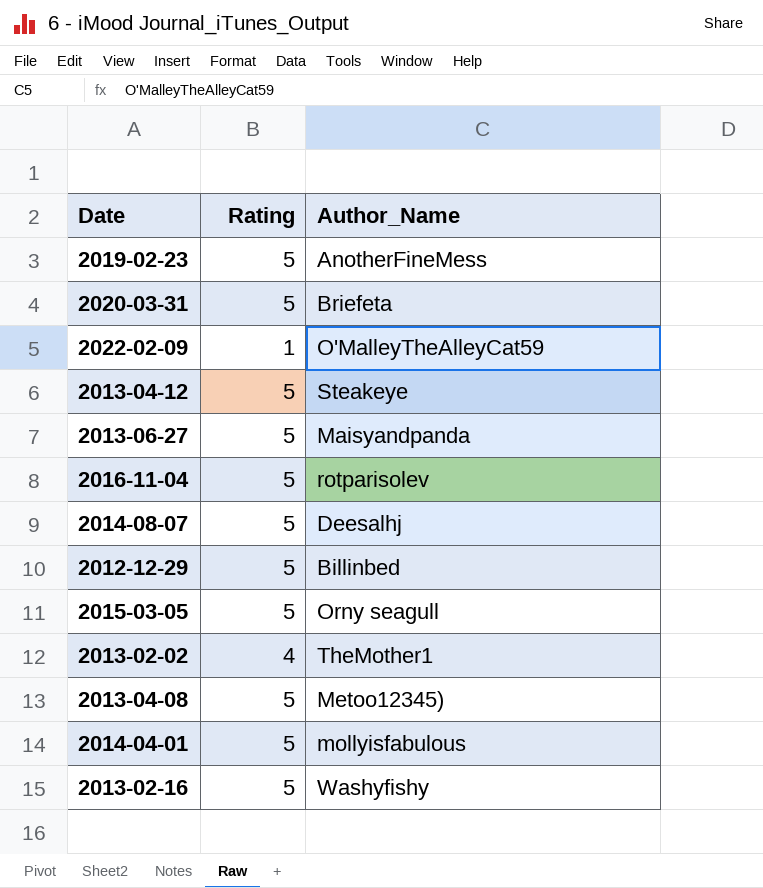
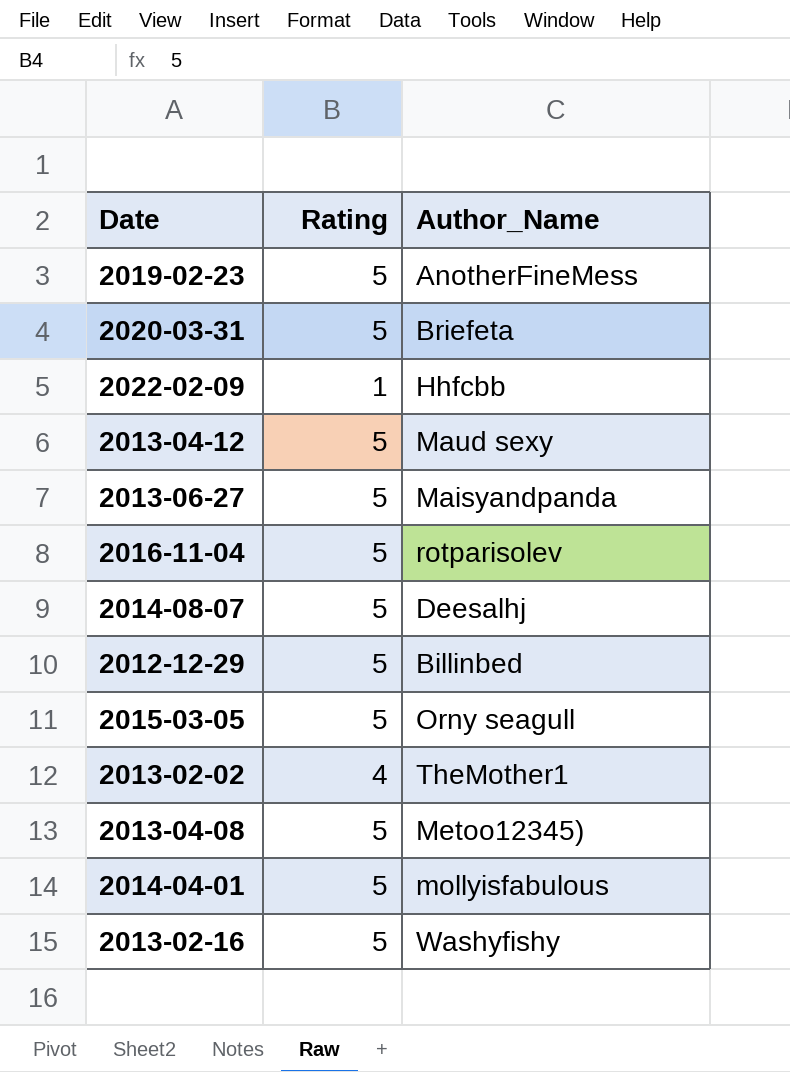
2022-02-09 | Author_Name: O'MalleyTheAlleyCat59 -> Hhfcbb
2013-04-12 | Author_Name: Steakeye -> Maud sexy

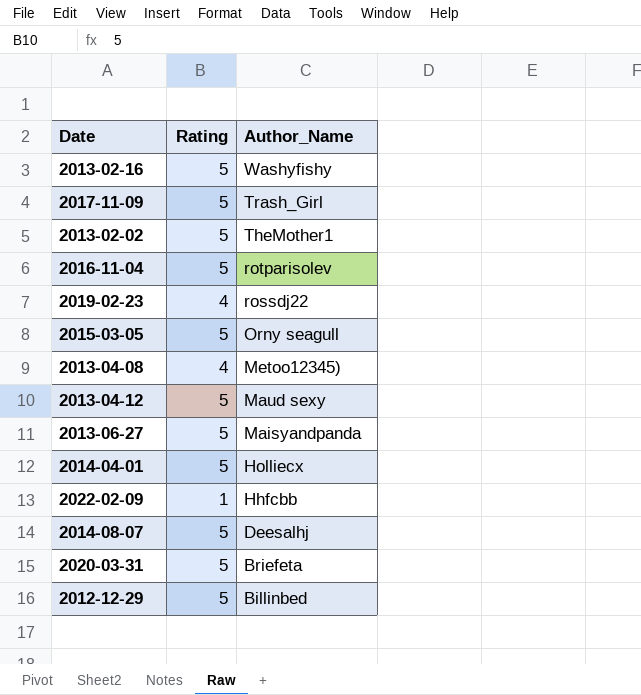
row order: none -> Author_Name descending
row 2017-11-09: none -> 5 | Trash_Girl
2013-02-02 | Rating: 4 -> 5
2019-02-23 | Rating: 5 -> 4
2019-02-23 | Author_Name: AnotherFineMess -> rossdj22
2013-04-08 | Rating: 5 -> 4
2014-04-01 | Author_Name: mollyisfabulous -> Holliecx

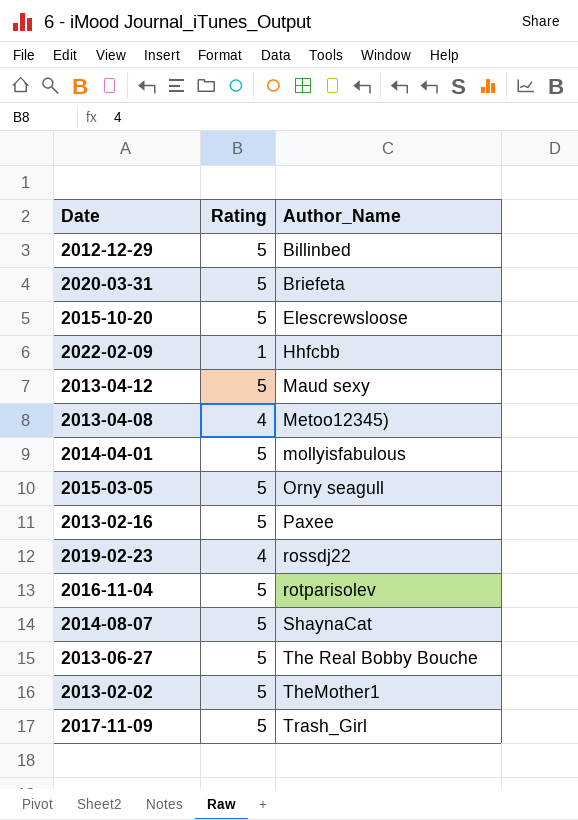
row order: Author_Name descending -> Author_Name ascending
row 2015-10-20: none -> 5 | Elescrewsloose
2014-04-01 | Author_Name: Holliecx -> mollyisfabulous
2013-02-16 | Author_Name: Washyfishy -> Paxee
2014-08-07 | Author_Name: Deesalhj -> ShaynaCat
2013-06-27 | Author_Name: Maisyandpanda -> The Real Bobby Bouche

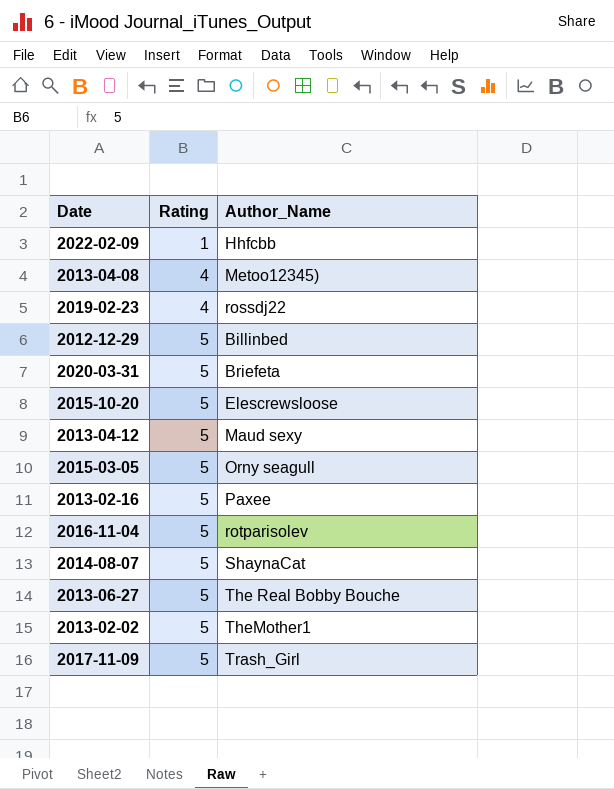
row order: Author_Name ascending -> Rating ascending
row 2014-04-01: 5 | mollyisfabulous -> none

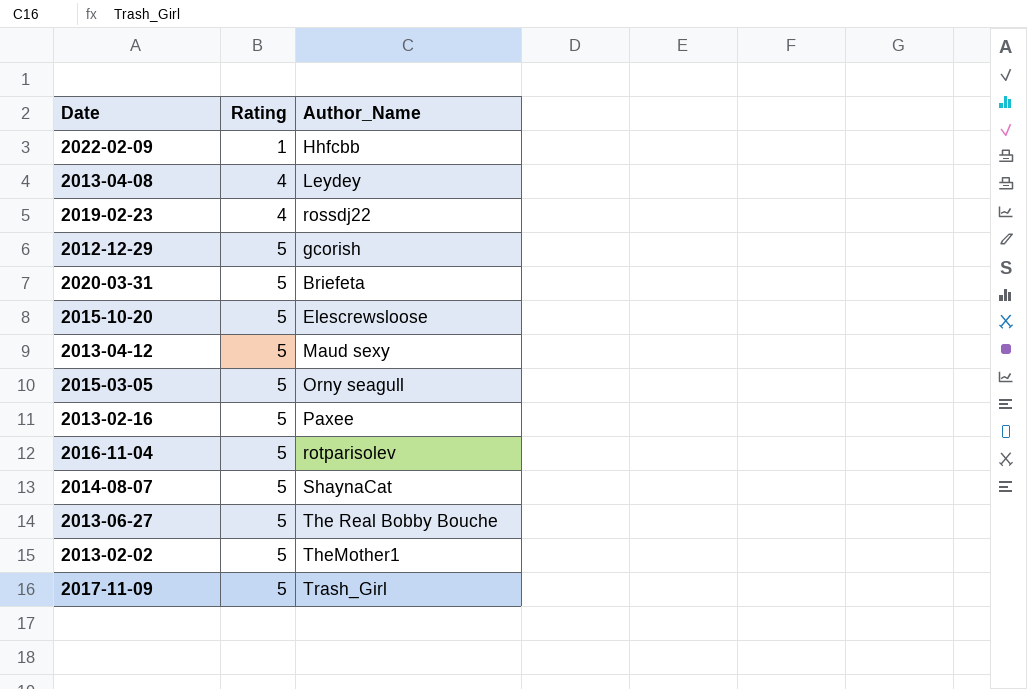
2013-04-08 | Author_Name: Metoo12345) -> Leydey
2012-12-29 | Author_Name: Billinbed -> gcorish

